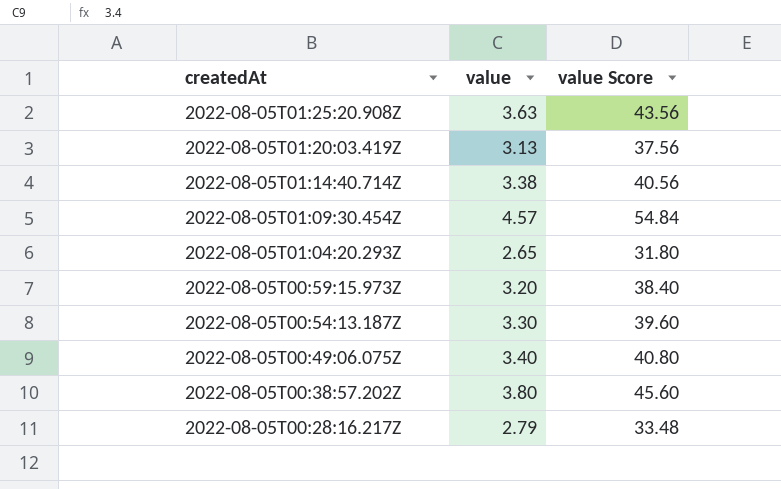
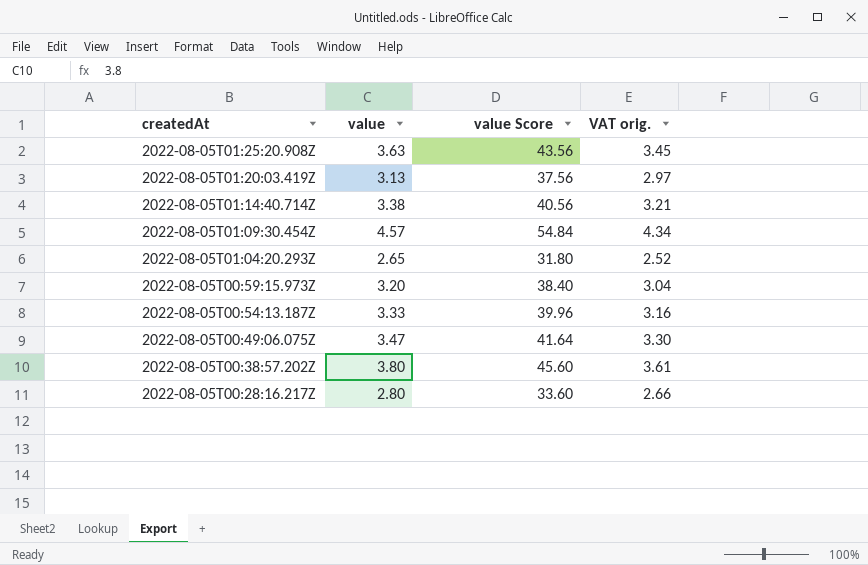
column VAT orig. | formula: none -> [value] * 0.95
2022-08-05T00:54:13.187Z | value: 3.30 -> 3.33
2022-08-05T00:54:13.187Z | value Score: 39.60 -> 39.96
2022-08-05T00:49:06.075Z | value: 3.40 -> 3.47
2022-08-05T00:49:06.075Z | value Score: 40.80 -> 41.64
2022-08-05T00:28:16.217Z | value: 2.79 -> 2.80
2022-08-05T00:28:16.217Z | value Score: 33.48 -> 33.60

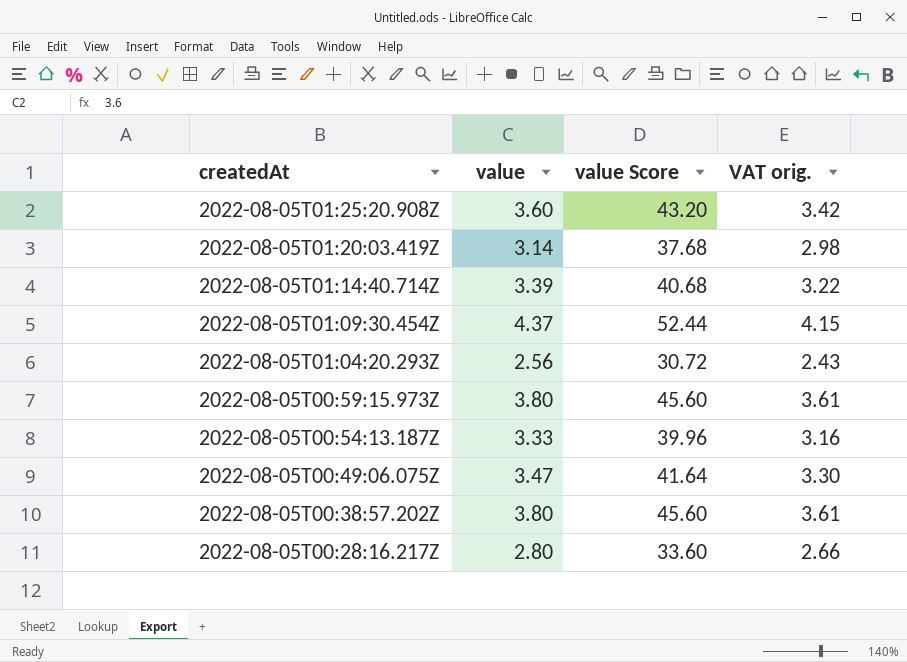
2022-08-05T01:25:20.908Z | value: 3.63 -> 3.60
2022-08-05T01:25:20.908Z | value Score: 43.56 -> 43.20
2022-08-05T01:25:20.908Z | VAT orig.: 3.45 -> 3.42
2022-08-05T01:20:03.419Z | value: 3.13 -> 3.14
2022-08-05T01:20:03.419Z | value Score: 37.56 -> 37.68
2022-08-05T01:20:03.419Z | VAT orig.: 2.97 -> 2.98
2022-08-05T01:14:40.714Z | value: 3.38 -> 3.39
2022-08-05T01:14:40.714Z | value Score: 40.56 -> 40.68
2022-08-05T01:14:40.714Z | VAT orig.: 3.21 -> 3.22
2022-08-05T01:09:30.454Z | value: 4.57 -> 4.37
2022-08-05T01:09:30.454Z | value Score: 54.84 -> 52.44
2022-08-05T01:09:30.454Z | VAT orig.: 4.34 -> 4.15
2022-08-05T01:04:20.293Z | value: 2.65 -> 2.56
2022-08-05T01:04:20.293Z | value Score: 31.80 -> 30.72
2022-08-05T01:04:20.293Z | VAT orig.: 2.52 -> 2.43
2022-08-05T00:59:15.973Z | value: 3.20 -> 3.80
2022-08-05T00:59:15.973Z | value Score: 38.40 -> 45.60
2022-08-05T00:59:15.973Z | VAT orig.: 3.04 -> 3.61

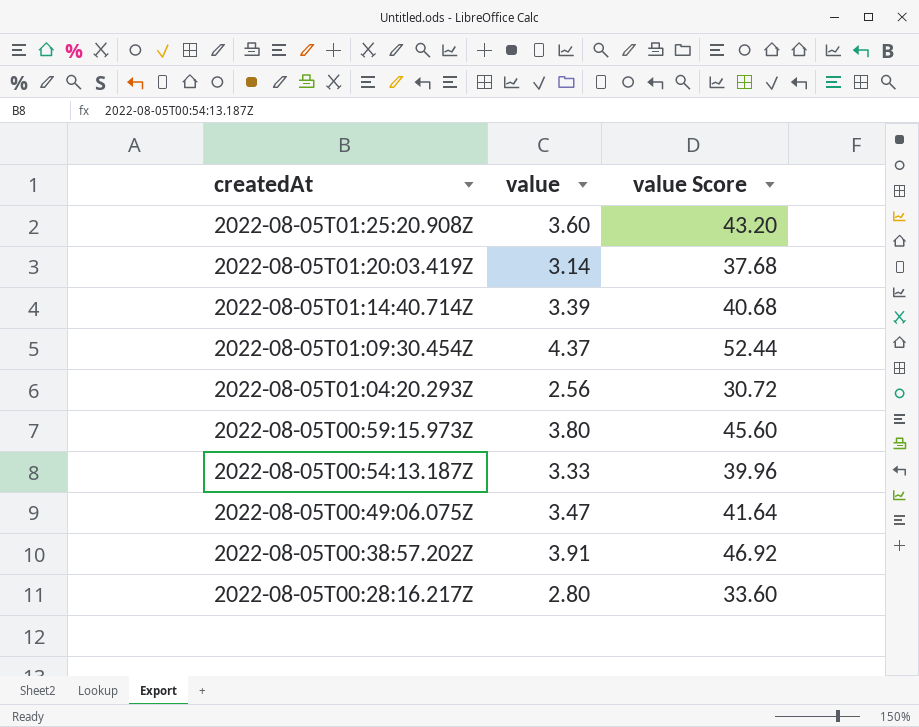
column VAT orig. | formula: [value] * 0.95 -> none
2022-08-05T00:38:57.202Z | value: 3.80 -> 3.91
2022-08-05T00:38:57.202Z | value Score: 45.60 -> 46.92

